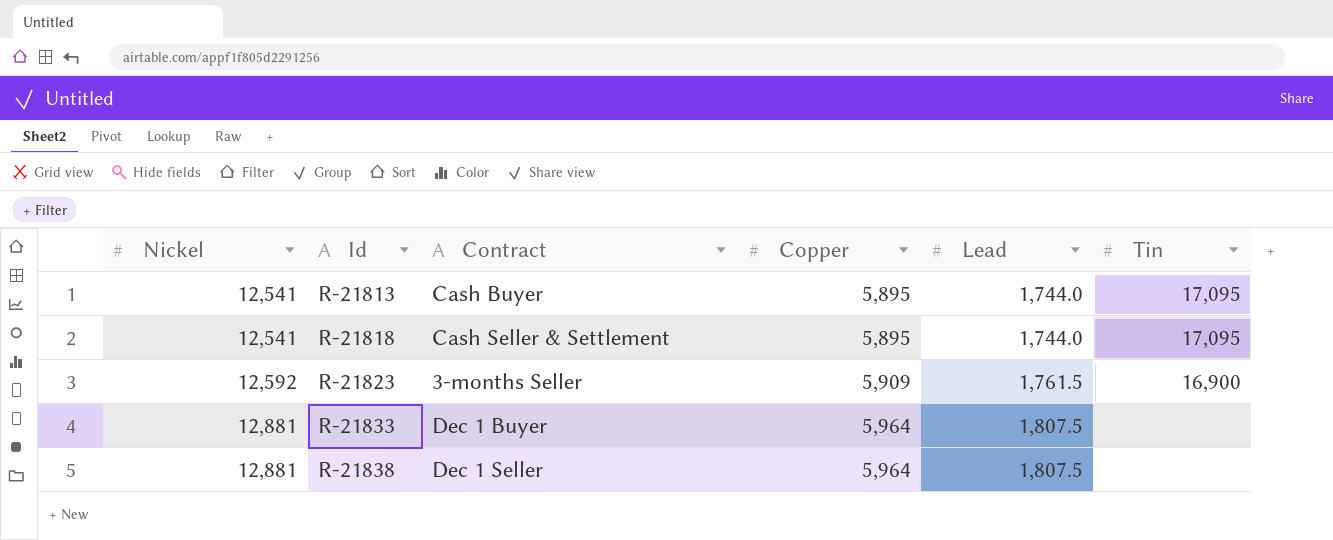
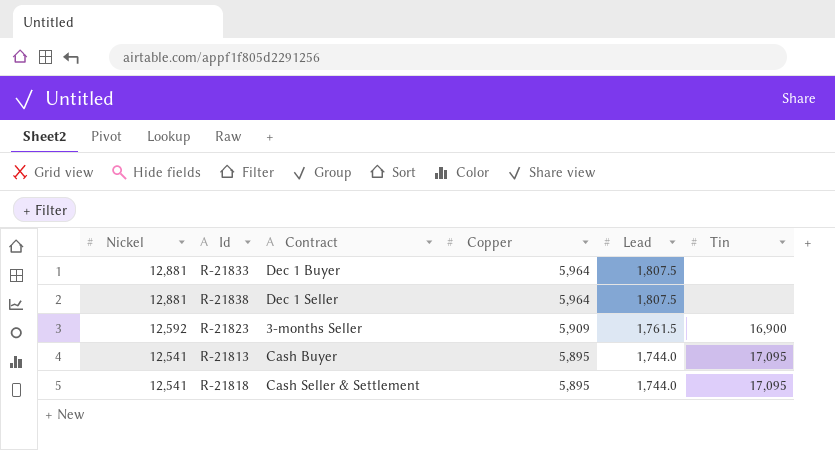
row order: Nickel ascending -> Nickel descending

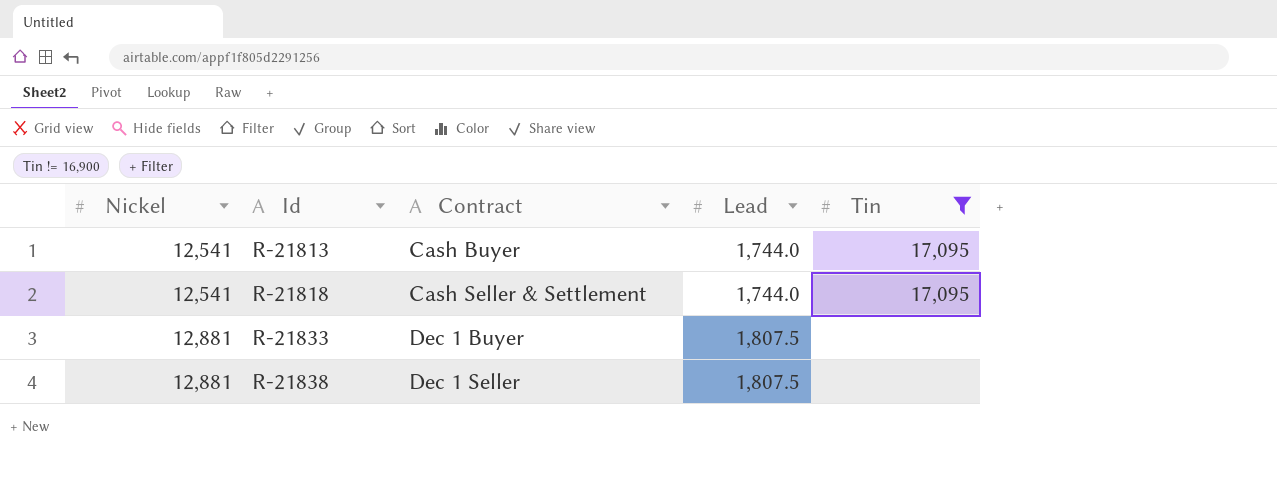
filter: none -> Tin != 16,900
row order: Nickel descending -> Nickel ascending
column Copper | position: 4 -> none

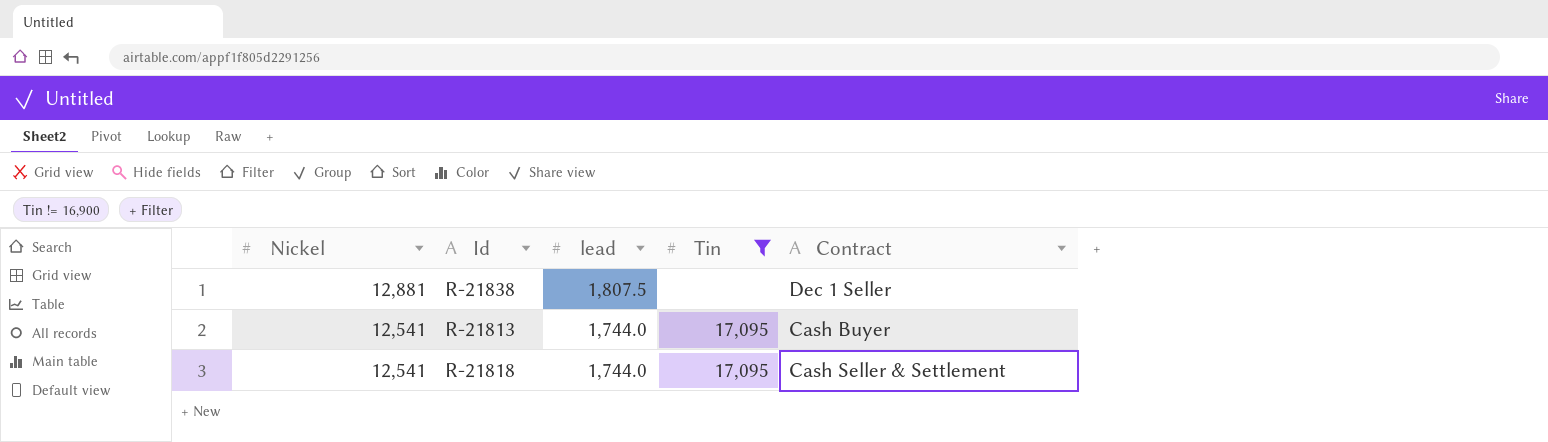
row order: Nickel ascending -> Nickel descending
column name: Lead -> lead
column Contract | position: 3 -> 5
row R-21833: 12,881 | Dec 1 Buyer | 1,807.5 | none -> none

